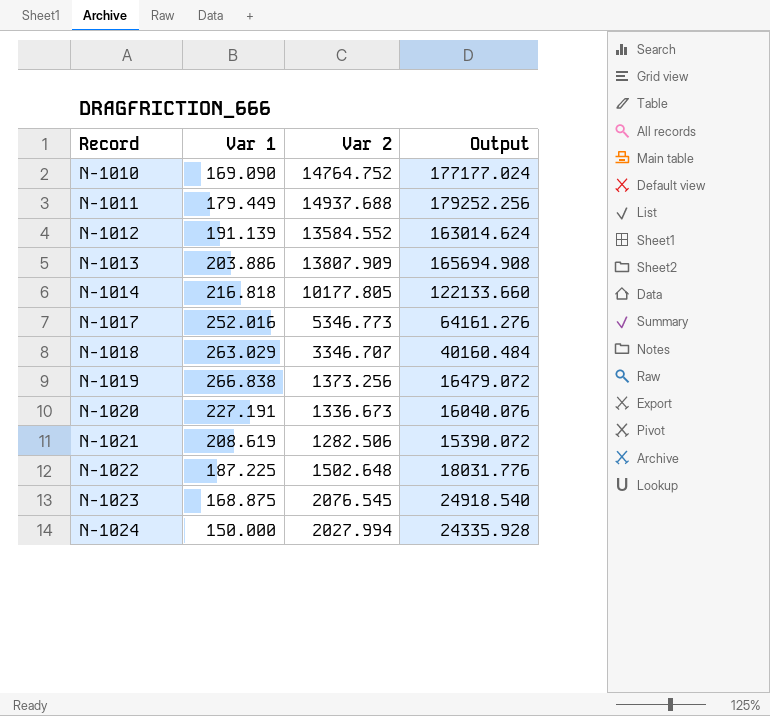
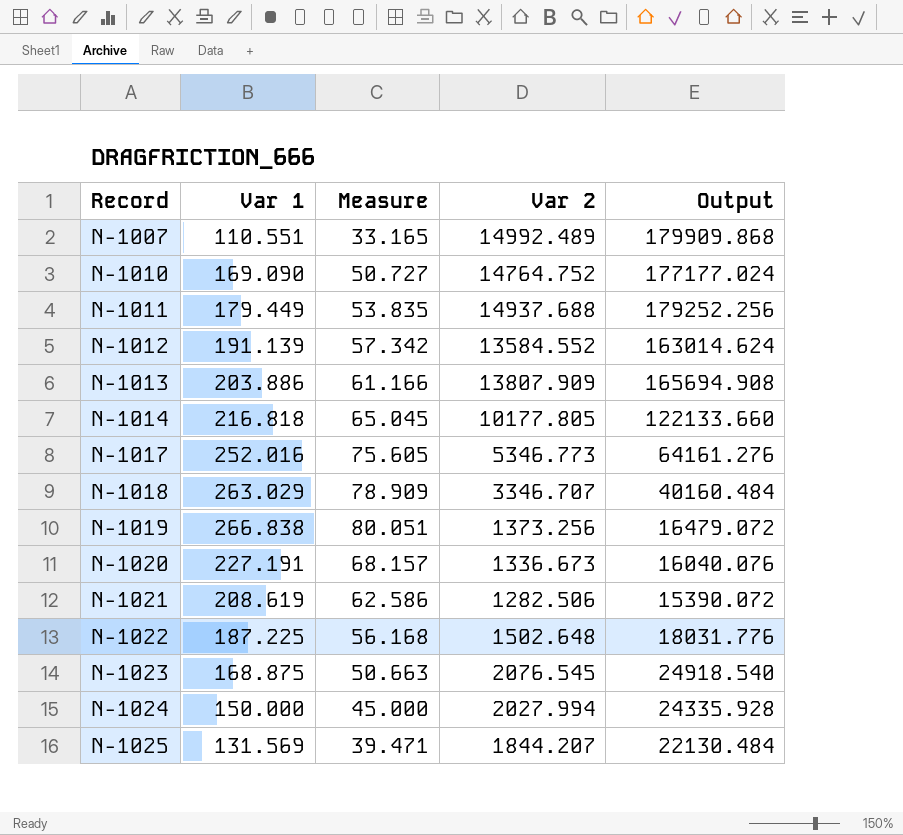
column Measure | formula: none -> [Var 1] * 0.3
row N-1007: none -> 110.551 | 33.165 | 14992.489 | 179909.868
row N-1025: none -> 131.569 | 39.471 | 1844.207 | 22130.484

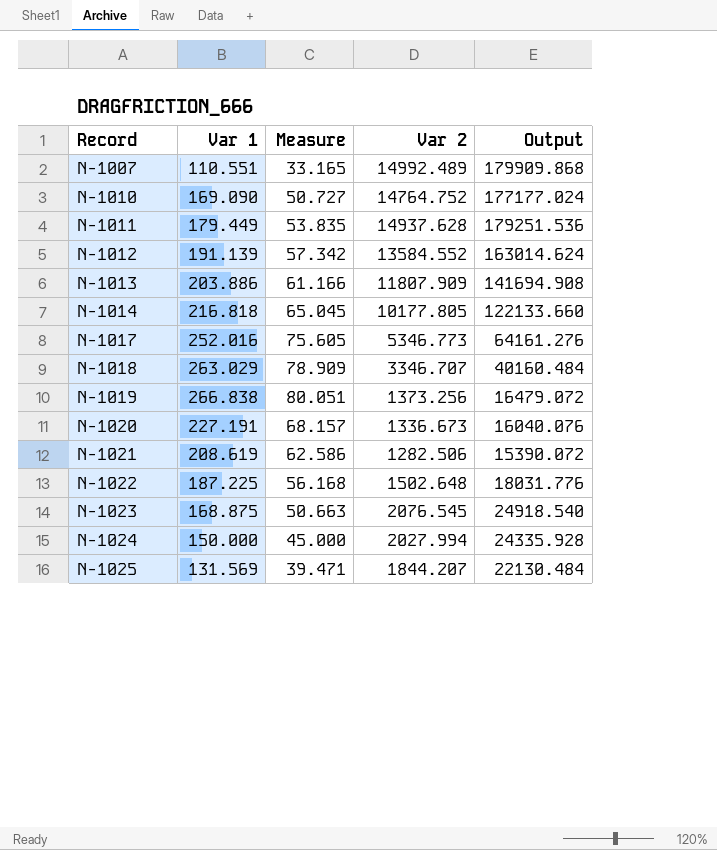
N-1011 | Var 2: 14937.688 -> 14937.628
N-1011 | Output: 179252.256 -> 179251.536
N-1013 | Var 2: 13807.909 -> 11807.909
N-1013 | Output: 165694.908 -> 141694.908

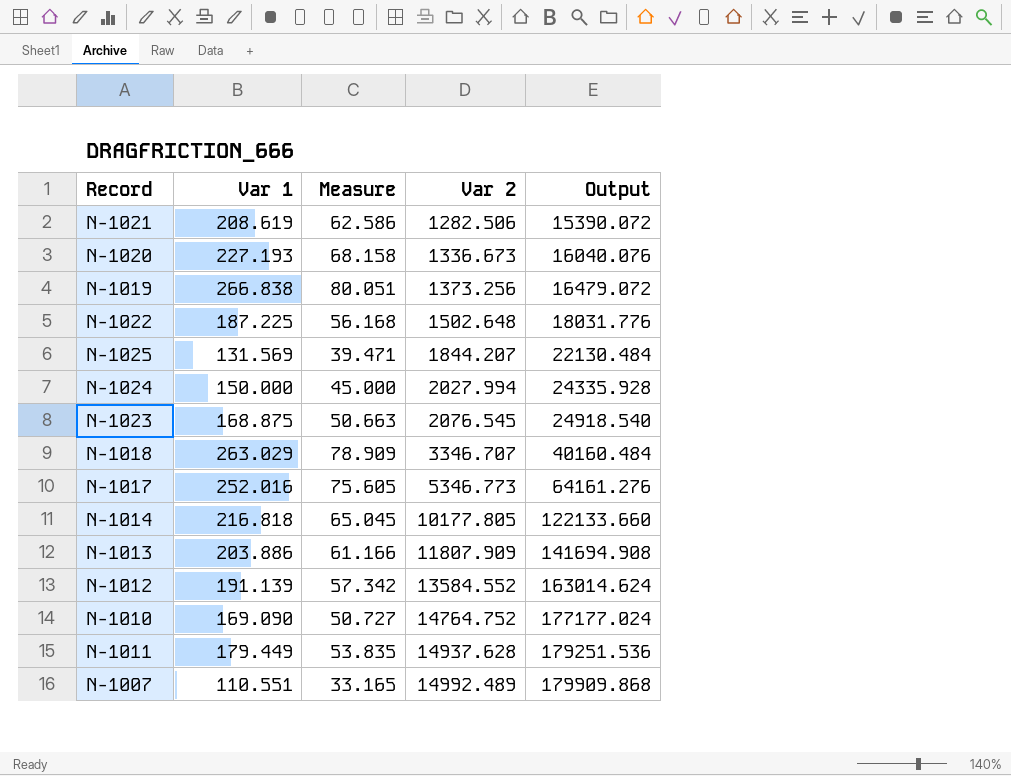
row order: Record ascending -> Var 2 ascending
N-1020 | Var 1: 227.191 -> 227.193
N-1020 | Measure: 68.157 -> 68.158

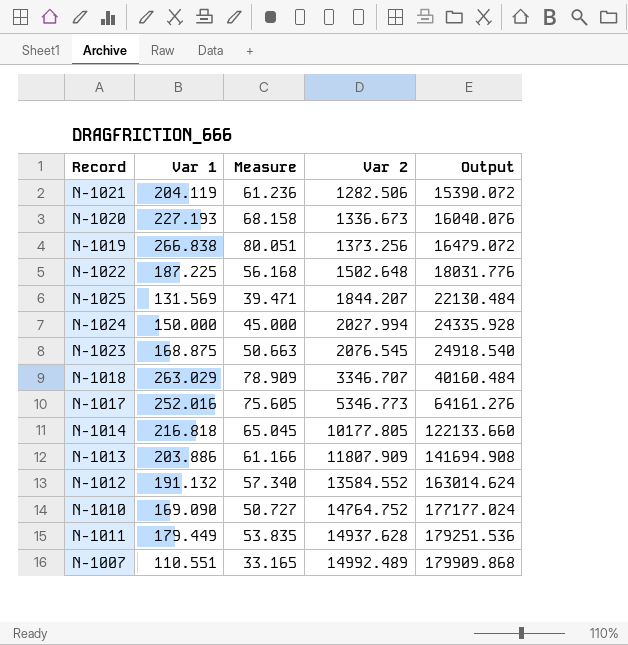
N-1021 | Var 1: 208.619 -> 204.119
N-1021 | Measure: 62.586 -> 61.236
N-1012 | Var 1: 191.139 -> 191.132
N-1012 | Measure: 57.342 -> 57.340

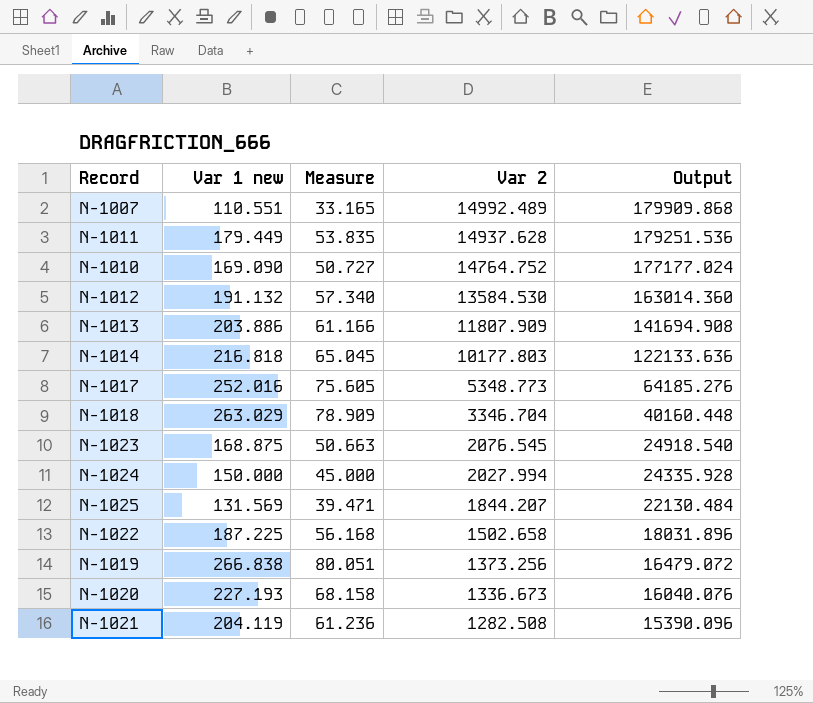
row order: Var 2 ascending -> Var 2 descending
column name: Var 1 -> Var 1 new
N-1012 | Var 2: 13584.552 -> 13584.530
N-1012 | Output: 163014.624 -> 163014.360
N-1014 | Var 2: 10177.805 -> 10177.803
N-1014 | Output: 122133.660 -> 122133.636
N-1017 | Var 2: 5346.773 -> 5348.773
N-1017 | Output: 64161.276 -> 64185.276
N-1018 | Var 2: 3346.707 -> 3346.704
N-1018 | Output: 40160.484 -> 40160.448
N-1022 | Var 2: 1502.648 -> 1502.658
N-1022 | Output: 18031.776 -> 18031.896
N-1021 | Var 2: 1282.506 -> 1282.508
N-1021 | Output: 15390.072 -> 15390.096

